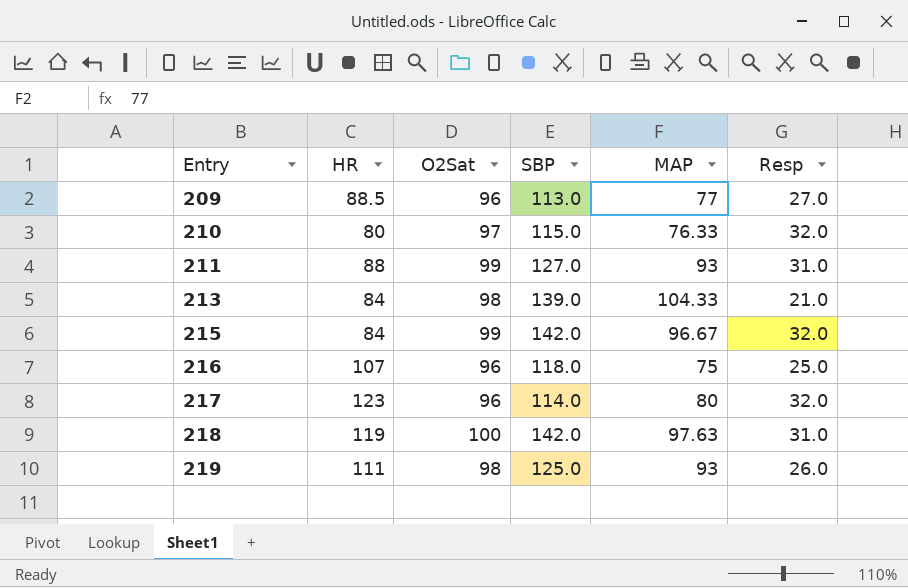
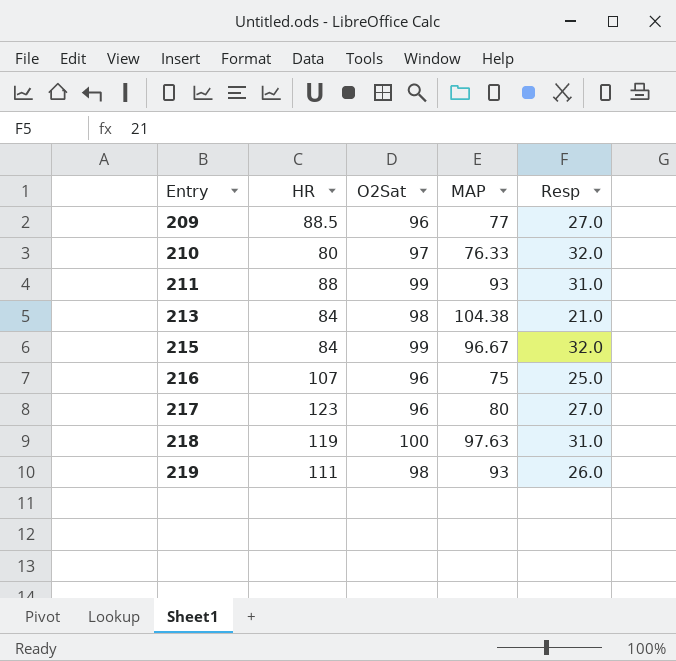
column SBP | position: 4 -> none
213 | MAP: 104.33 -> 104.38
217 | Resp: 32.0 -> 27.0

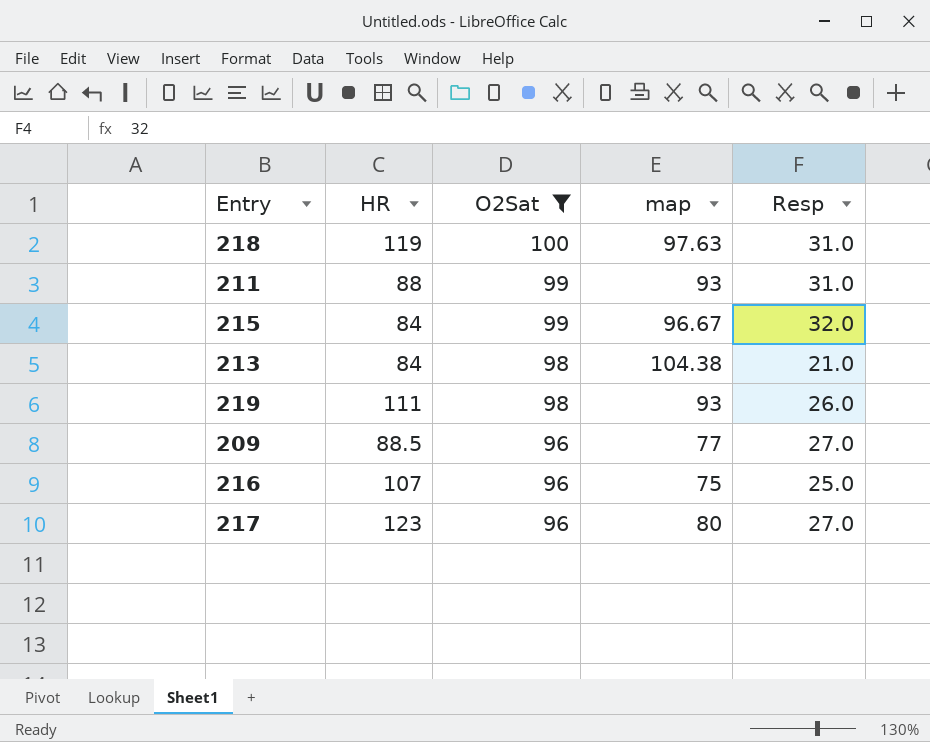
filter: none -> O2Sat != 97
row order: Entry ascending -> O2Sat descending
column name: MAP -> map

